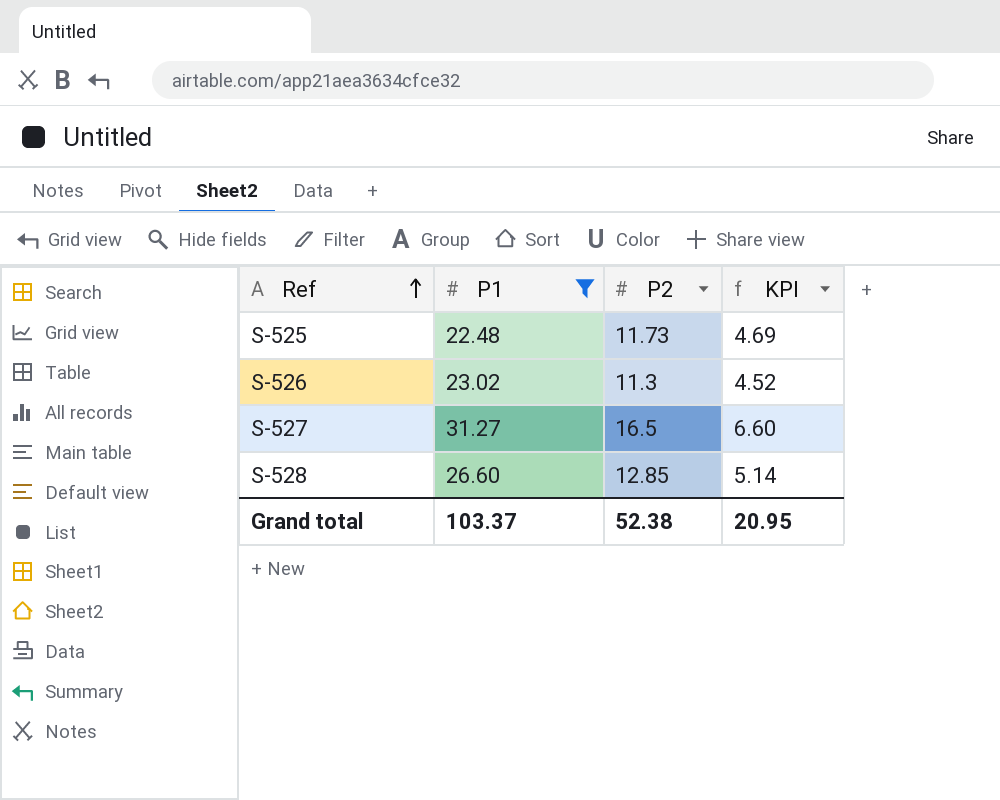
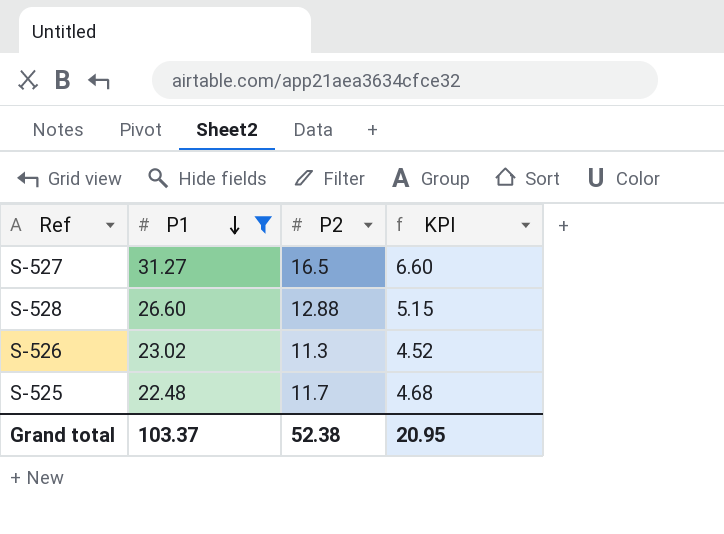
row order: Ref ascending -> P1 descending
S-528 | P2: 12.85 -> 12.88
S-528 | KPI: 5.14 -> 5.15
S-525 | P2: 11.73 -> 11.7
S-525 | KPI: 4.69 -> 4.68

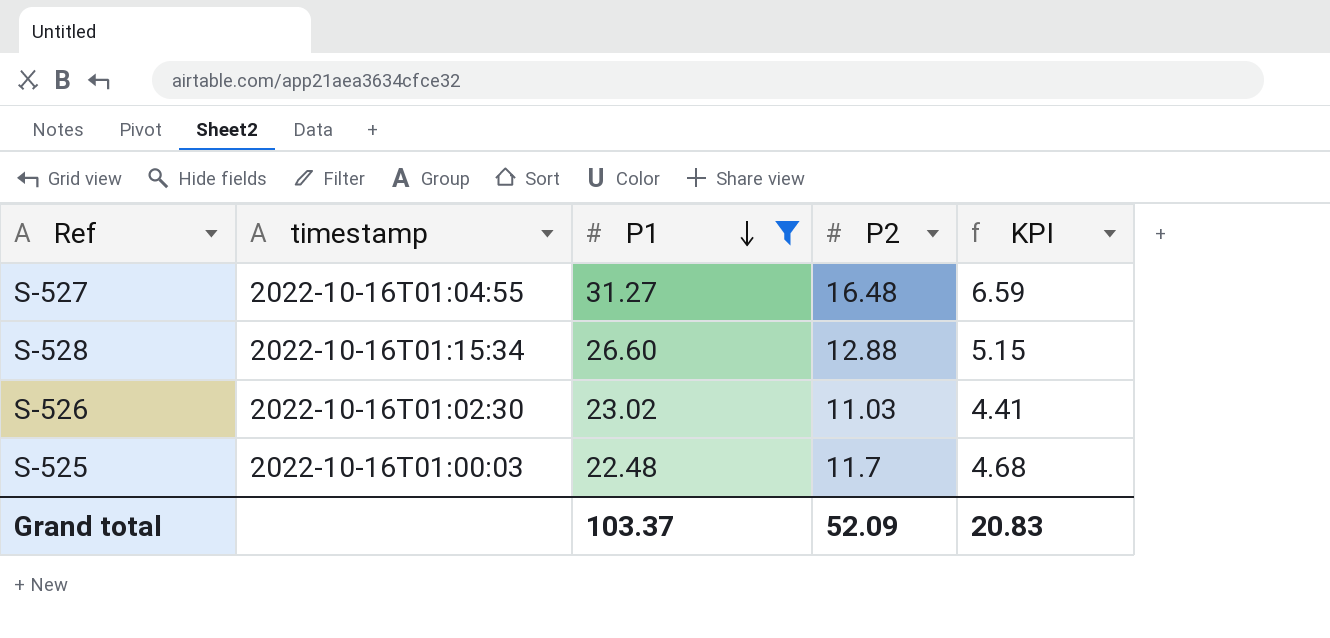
column timestamp | position: none -> 2
S-527 | P2: 16.5 -> 16.48
S-527 | KPI: 6.60 -> 6.59
S-526 | P2: 11.3 -> 11.03
S-526 | KPI: 4.52 -> 4.41
Grand total | P2: 52.38 -> 52.09
Grand total | KPI: 20.95 -> 20.83

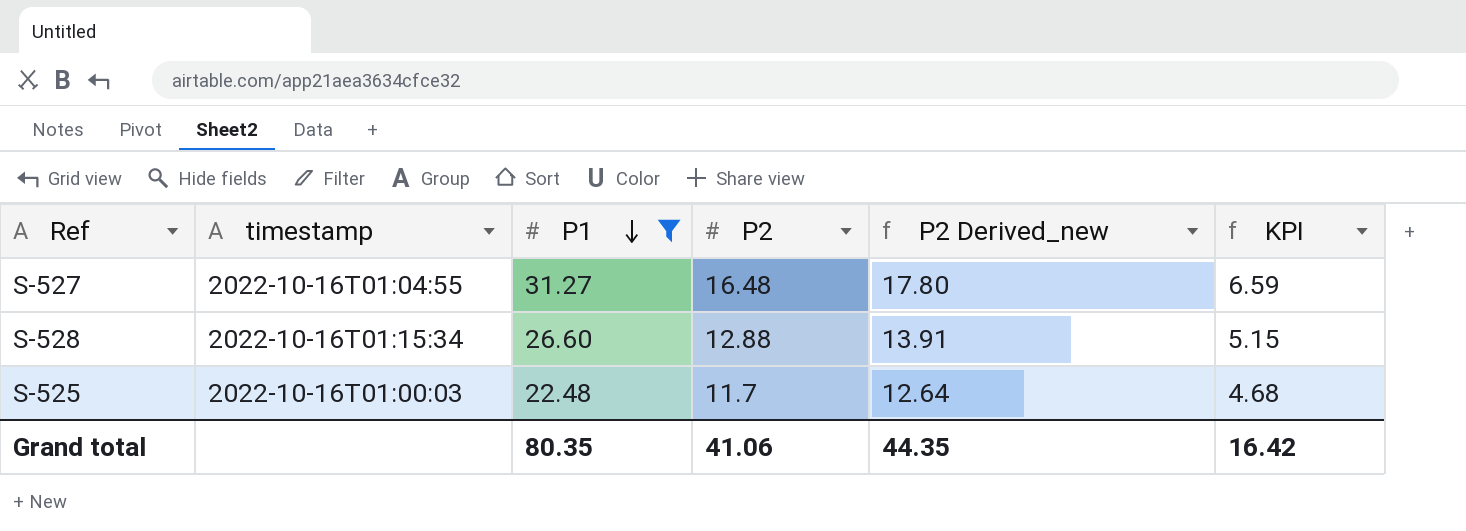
column P2 Derived_new | formula: none -> [P2] * 1.08
row S-526: 2022-10-16T01:02:30 | 23.02 | 11.03 | 4.41 -> none
Grand total | P1: 103.37 -> 80.35
Grand total | P2: 52.09 -> 41.06
Grand total | KPI: 20.83 -> 16.42

